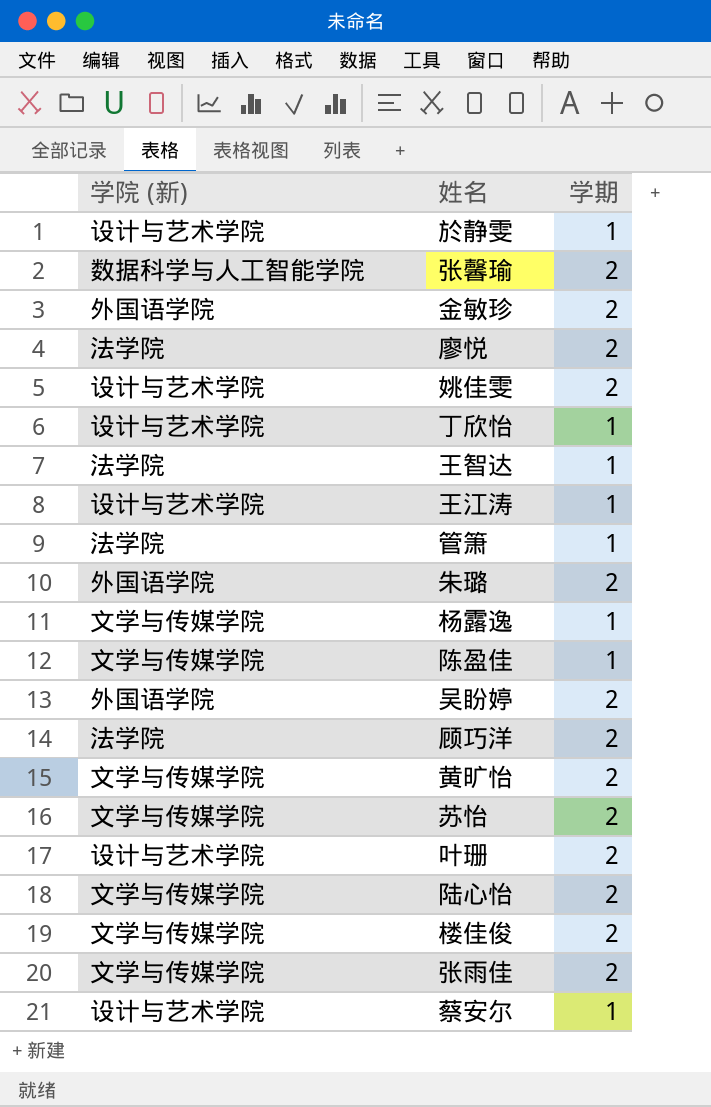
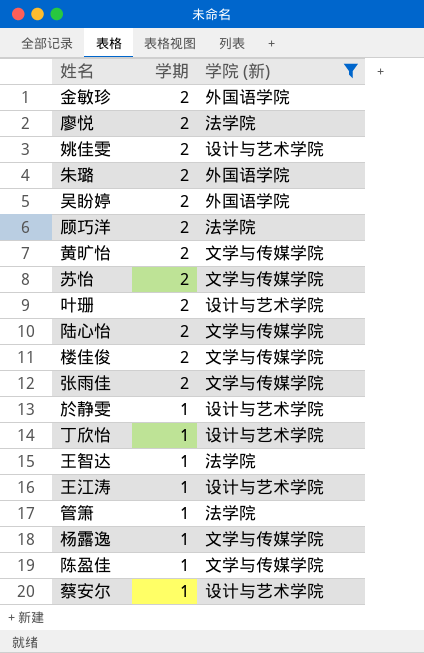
filter: none -> 学院 (新) != 数据科学与人工智能学院
row order: none -> 学期 descending
column 学院 (新) | position: 1 -> 3

